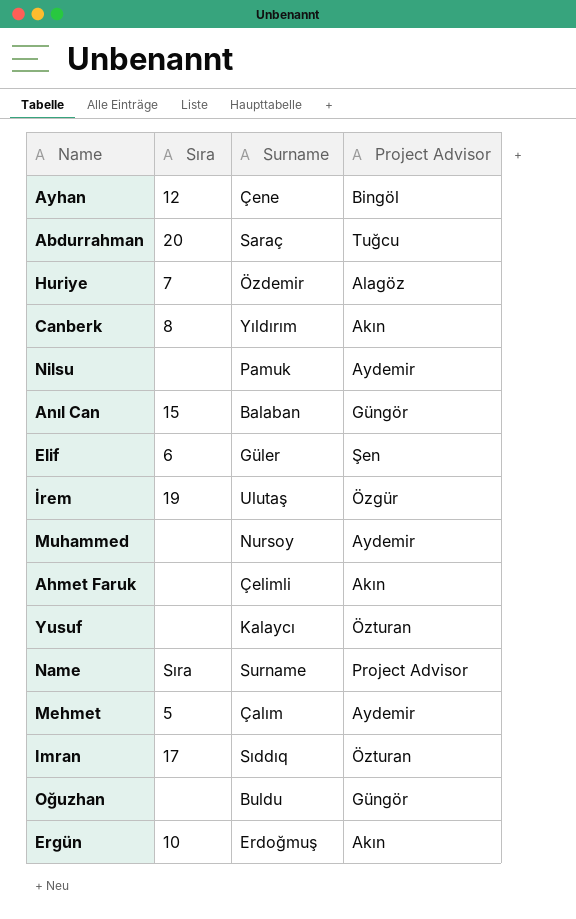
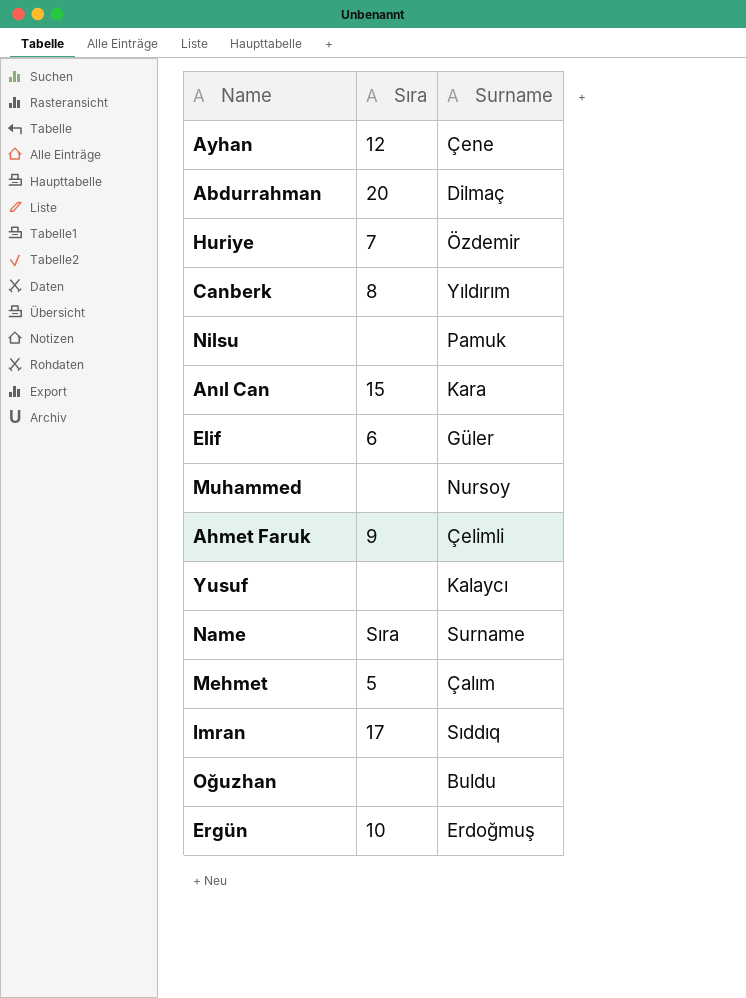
column Project Advisor | position: 4 -> none
row İrem: 19 | Ulutaş | Özgür -> none
Abdurrahman | Surname: Saraç -> Dilmaç
Anıl Can | Surname: Balaban -> Kara
Ahmet Faruk | Sıra: none -> 9

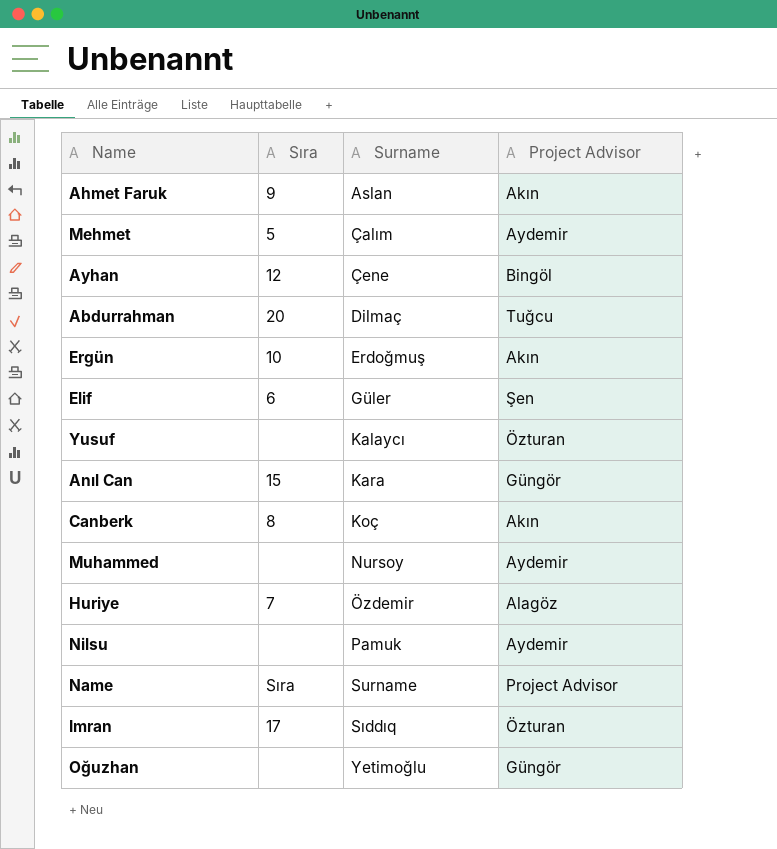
row order: none -> Surname ascending
column Project Advisor | position: none -> 4
Ahmet Faruk | Surname: Çelimli -> Aslan
Canberk | Surname: Yıldırım -> Koç
Oğuzhan | Surname: Buldu -> Yetimoğlu

